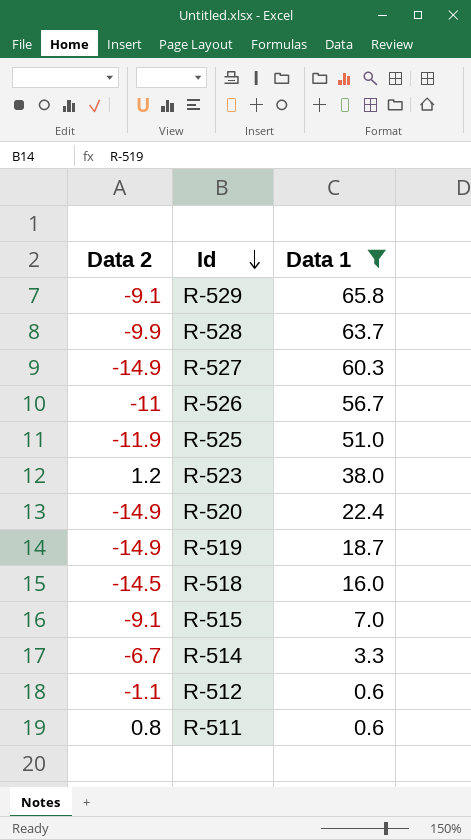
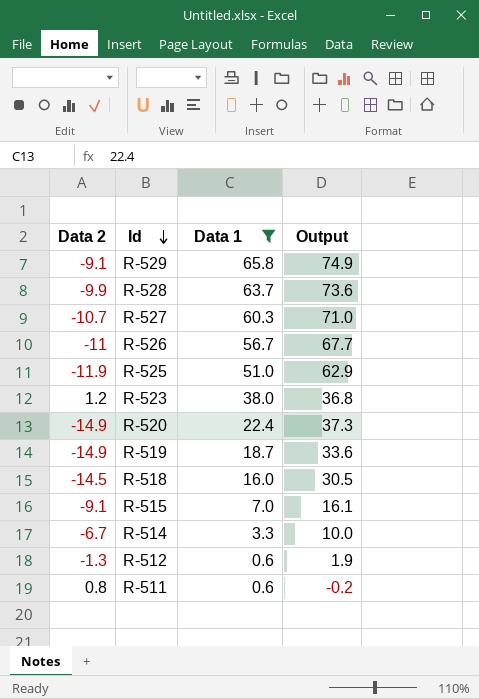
column Output | formula: none -> [Data 1] - [Data 2]
R-527 | Data 2: -14.9 -> -10.7
R-512 | Data 2: -1.1 -> -1.3

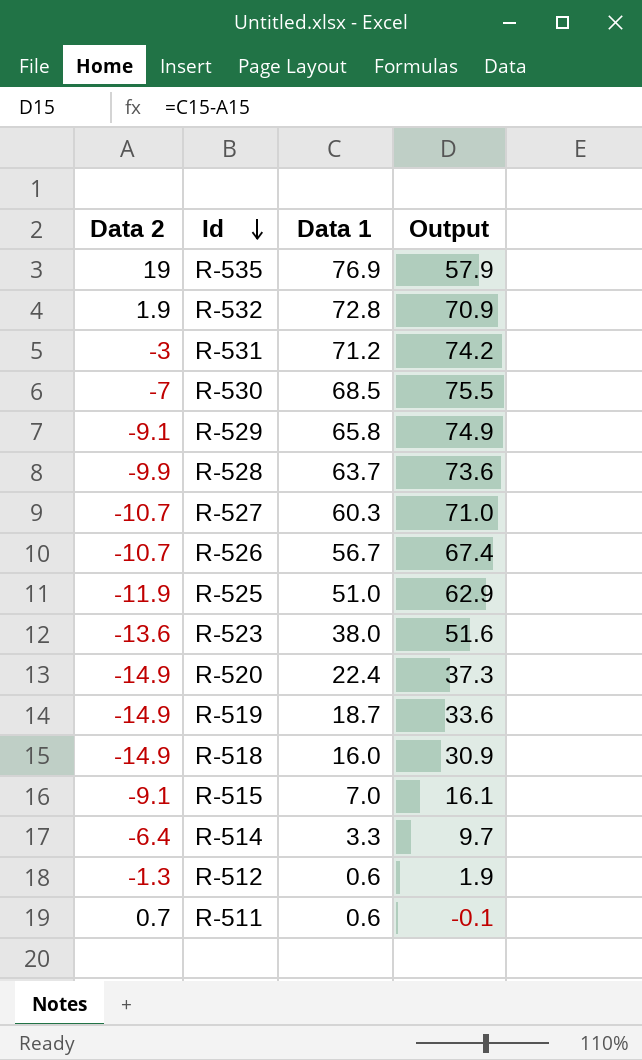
filter: Data 1 <= 65.8 -> none
R-526 | Data 2: -11 -> -10.7
R-526 | Output: 67.7 -> 67.4
R-523 | Data 2: 1.2 -> -13.6
R-523 | Output: 36.8 -> 51.6
R-518 | Data 2: -14.5 -> -14.9
R-518 | Output: 30.5 -> 30.9
R-514 | Data 2: -6.7 -> -6.4
R-514 | Output: 10.0 -> 9.7
R-511 | Data 2: 0.8 -> 0.7
R-511 | Output: -0.2 -> -0.1

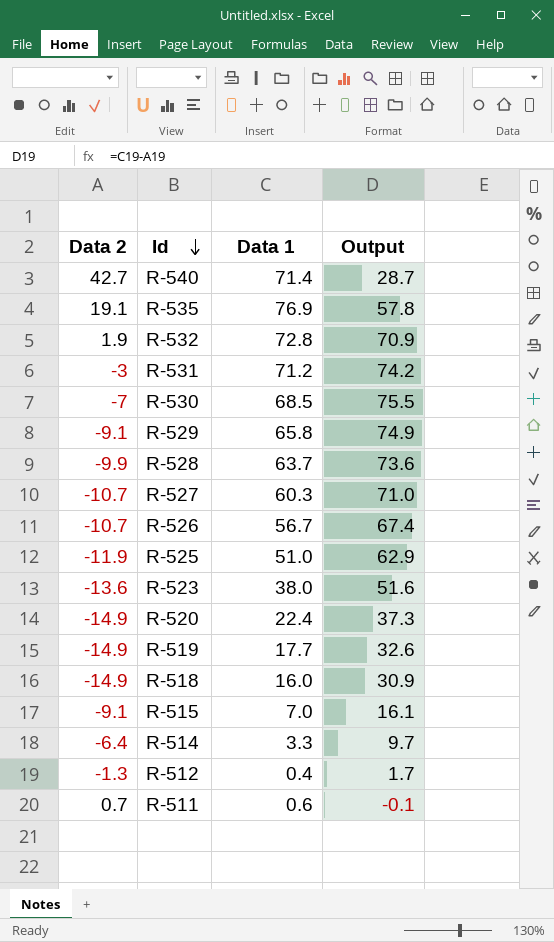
row R-540: none -> 42.7 | 71.4 | 28.7
R-535 | Data 2: 19 -> 19.1
R-535 | Output: 57.9 -> 57.8
R-519 | Data 1: 18.7 -> 17.7
R-519 | Output: 33.6 -> 32.6
R-512 | Data 1: 0.6 -> 0.4
R-512 | Output: 1.9 -> 1.7

